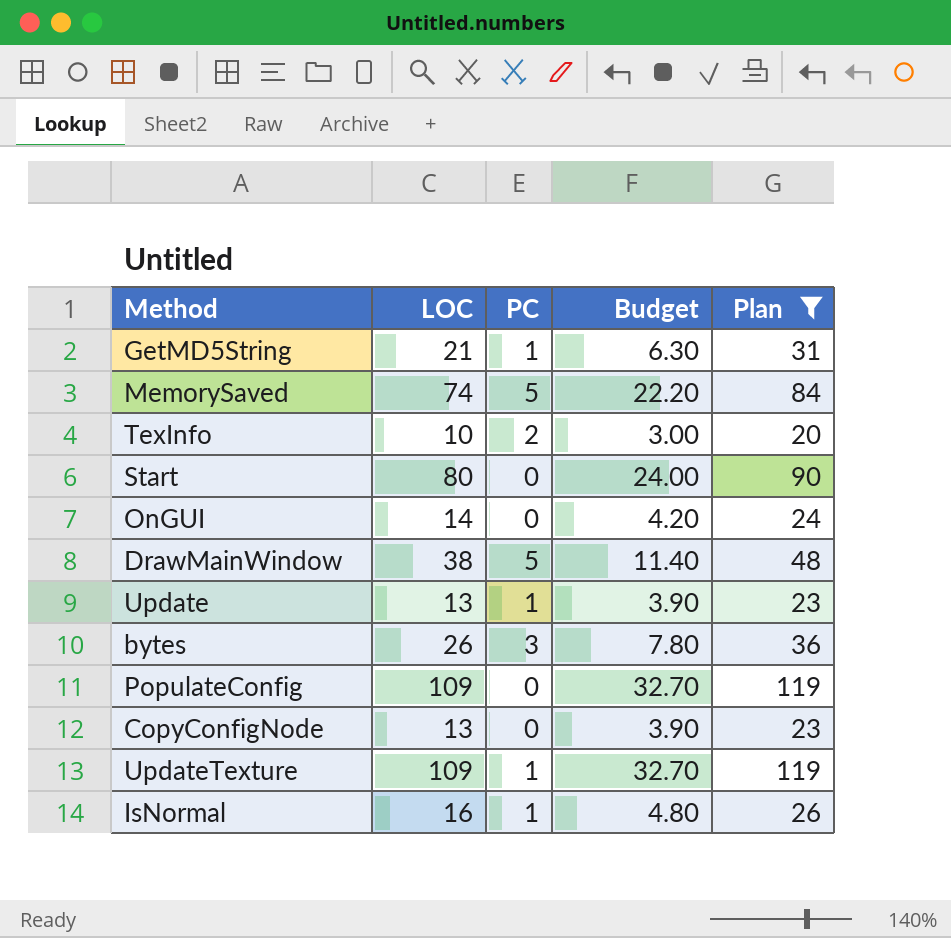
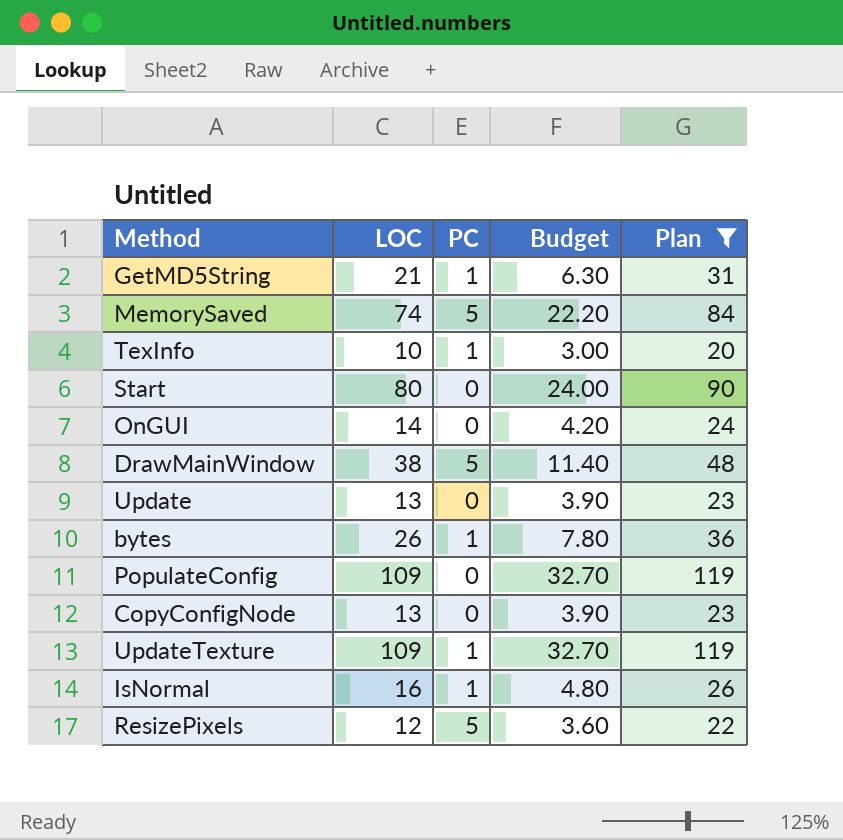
TexInfo | PC: 2 -> 1
Update | PC: 1 -> 0
bytes | PC: 3 -> 1
row ResizePixels: none -> 12 | 5 | 3.60 | 22

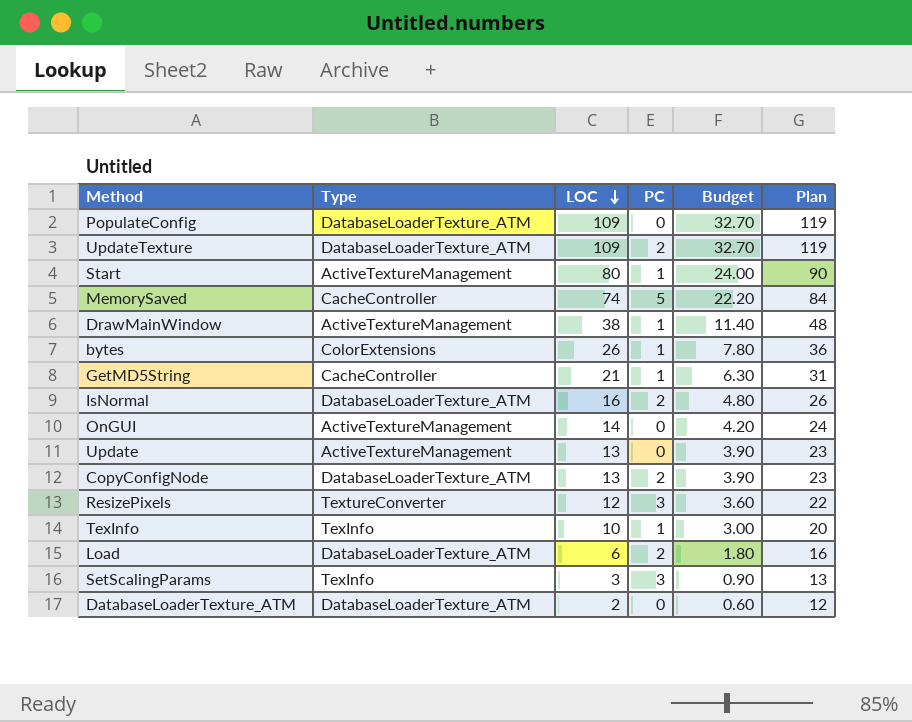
filter: Plan >= 20 -> none
row order: none -> LOC descending
column Type | position: none -> 2
UpdateTexture | PC: 1 -> 2
Start | PC: 0 -> 1
DrawMainWindow | PC: 5 -> 1
IsNormal | PC: 1 -> 2
CopyConfigNode | PC: 0 -> 2
ResizePixels | PC: 5 -> 3

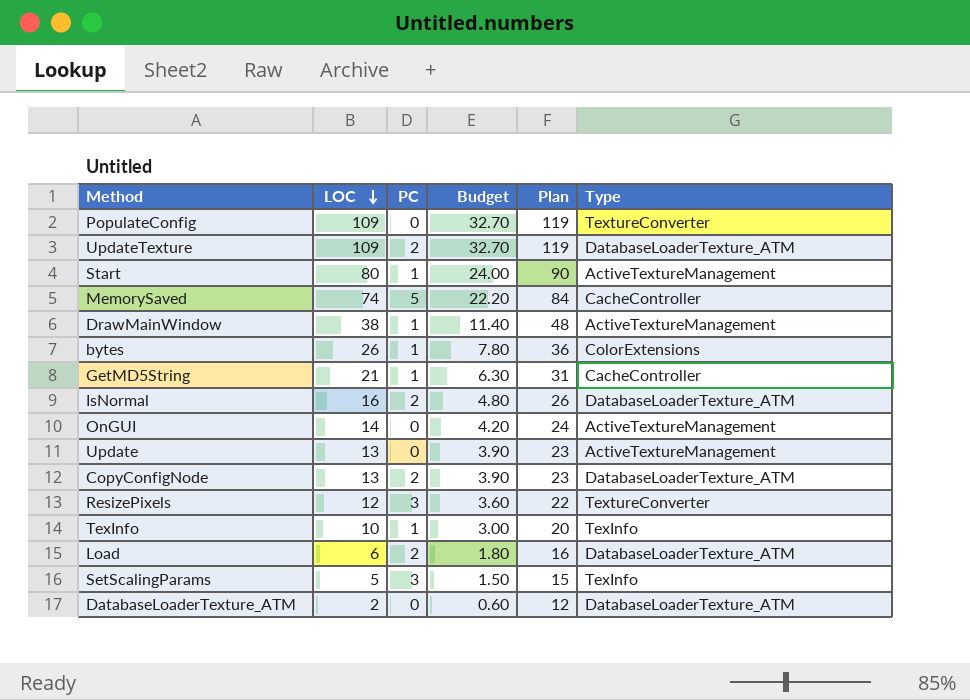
column Type | position: 2 -> 6
PopulateConfig | Type: DatabaseLoaderTexture_ATM -> TextureConverter
SetScalingParams | LOC: 3 -> 5
SetScalingParams | Budget: 0.90 -> 1.50
SetScalingParams | Plan: 13 -> 15

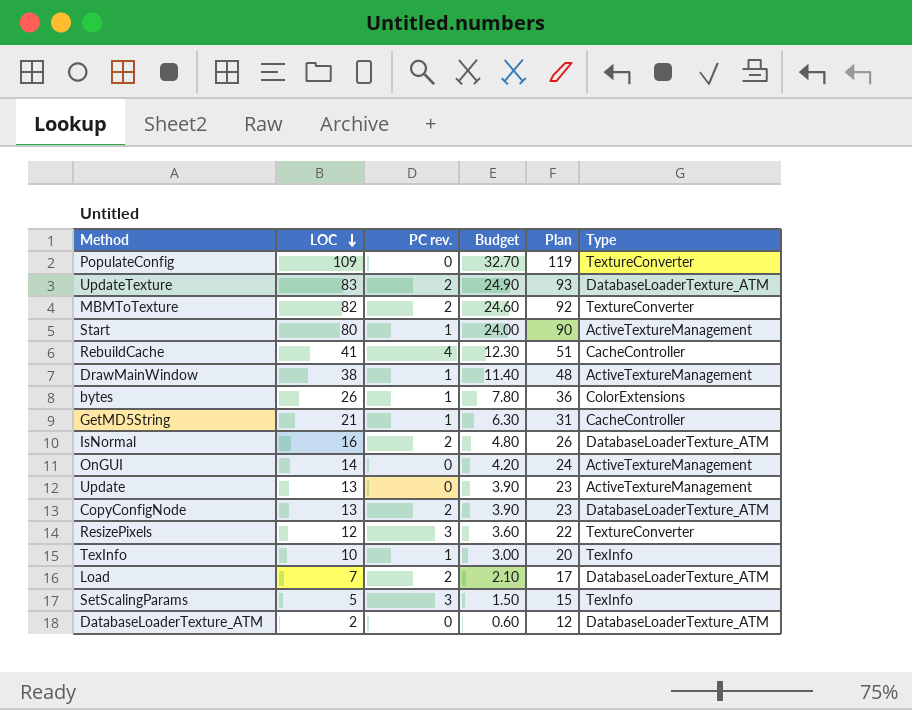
column name: PC -> PC rev.
row MemorySaved: 74 | 5 | 22.20 | 84 | CacheController -> none
UpdateTexture | LOC: 109 -> 83
UpdateTexture | Budget: 32.70 -> 24.90
UpdateTexture | Plan: 119 -> 93
row MBMToTexture: none -> 82 | 2 | 24.60 | 92 | TextureConverter
row RebuildCache: none -> 41 | 4 | 12.30 | 51 | CacheController
Load | LOC: 6 -> 7
Load | Budget: 1.80 -> 2.10
Load | Plan: 16 -> 17

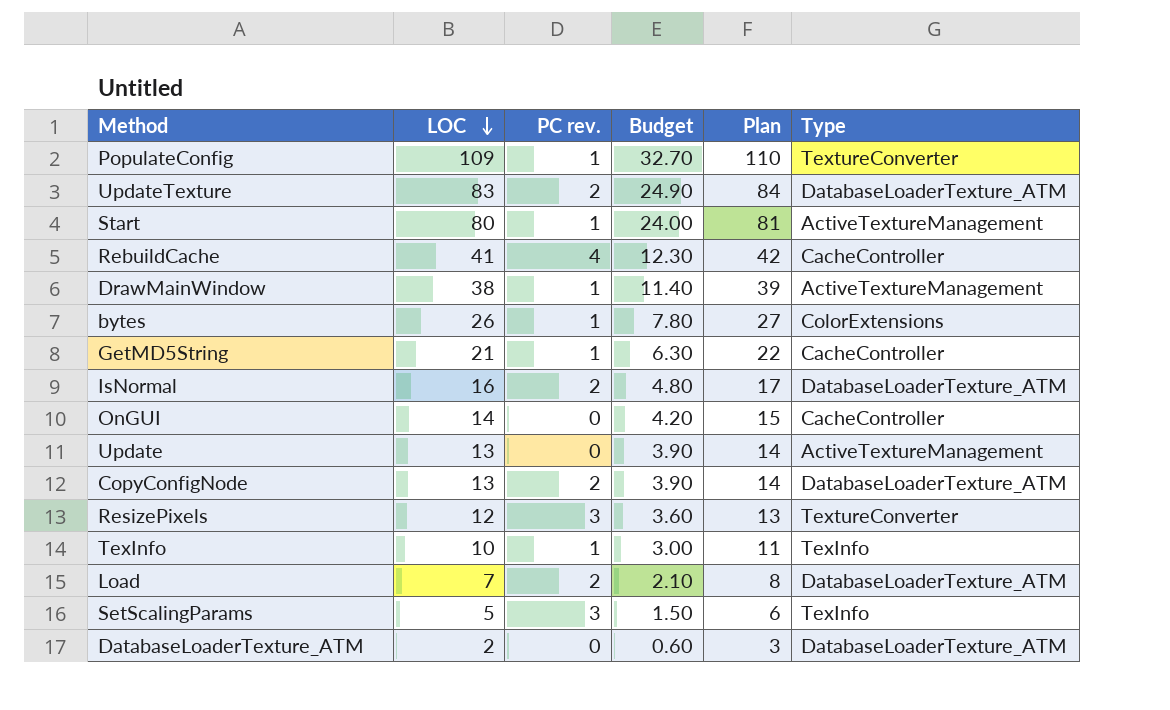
column Plan | formula: [LOC] + 10 -> [LOC] + 1
row MBMToTexture: 82 | 2 | 24.60 | 92 | TextureConverter -> none
PopulateConfig | PC rev.: 0 -> 1
OnGUI | Type: ActiveTextureManagement -> CacheController

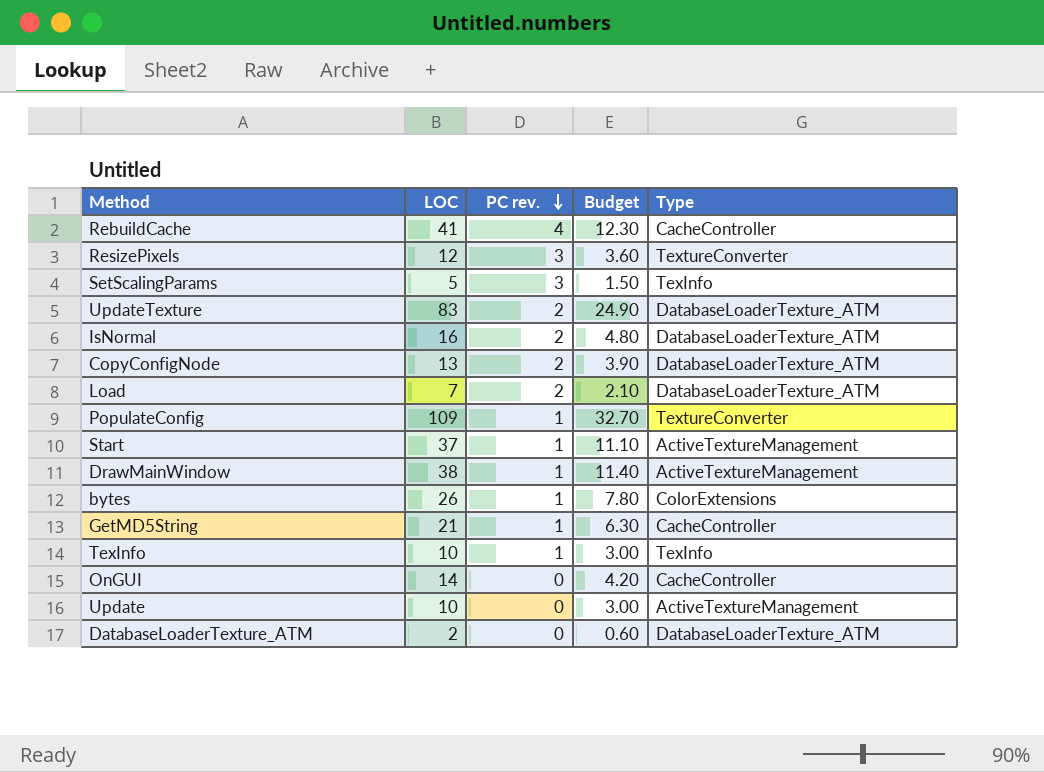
row order: LOC descending -> PC rev. descending
column Plan | formula: [LOC] + 1 -> none
Start | LOC: 80 -> 37
Start | Budget: 24.00 -> 11.10
Update | LOC: 13 -> 10
Update | Budget: 3.90 -> 3.00

